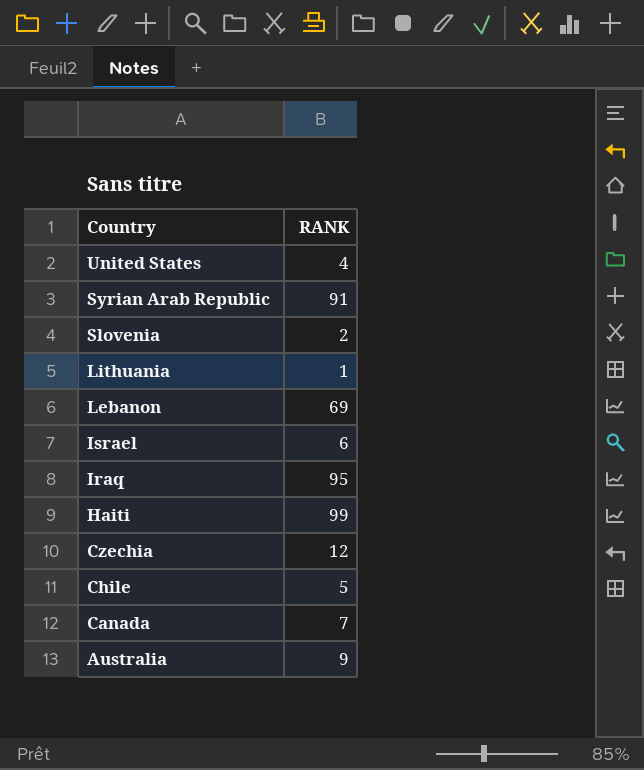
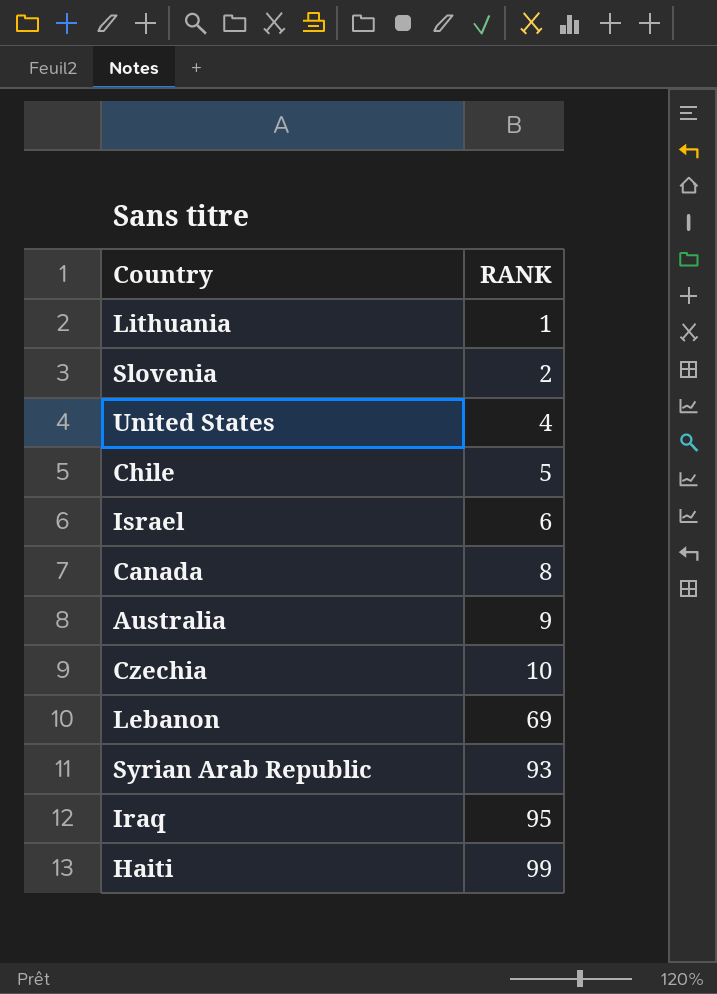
row order: Country descending -> RANK ascending
Canada | RANK: 7 -> 8
Czechia | RANK: 12 -> 10
Syrian Arab Republic | RANK: 91 -> 93

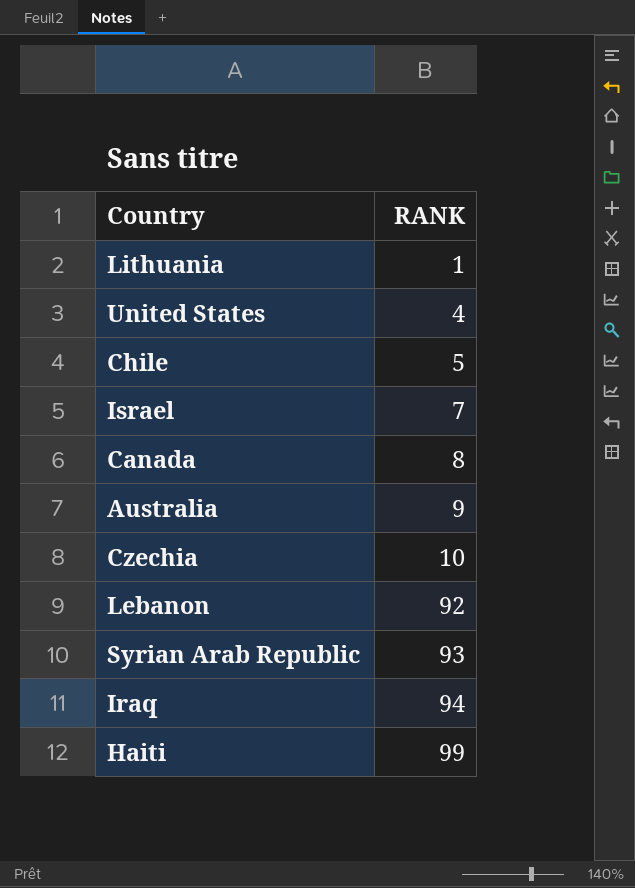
row Slovenia: 2 -> none
Israel | RANK: 6 -> 7
Lebanon | RANK: 69 -> 92
Iraq | RANK: 95 -> 94

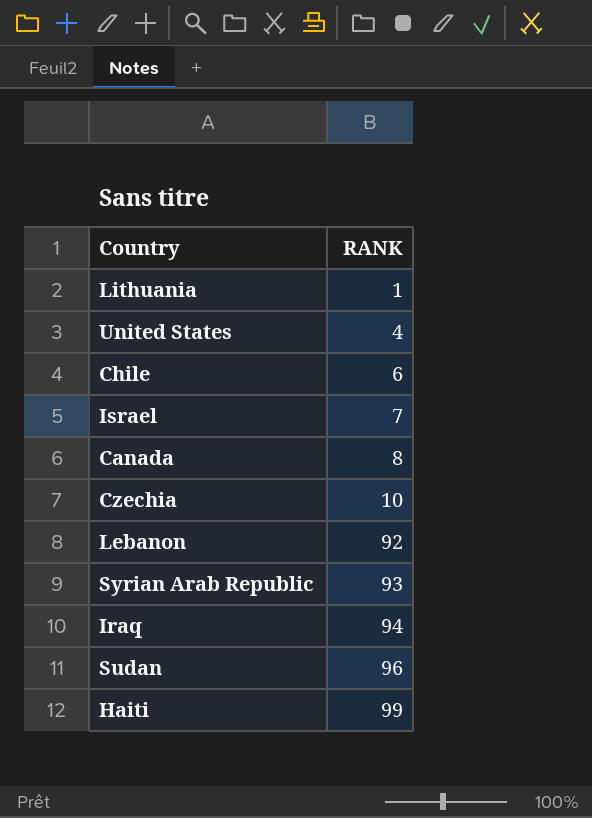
row Australia: 9 -> none
Chile | RANK: 5 -> 6
row Sudan: none -> 96

